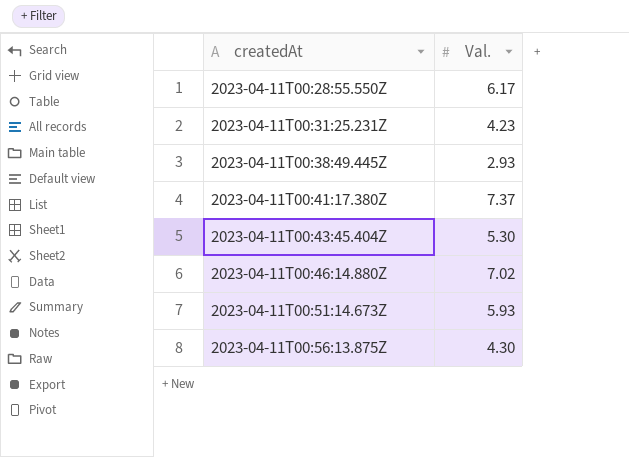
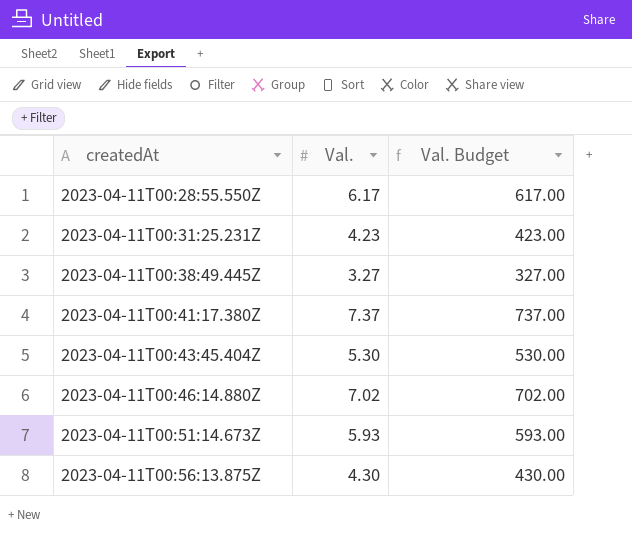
column Val. Budget | formula: none -> [Val.] * 100
2023-04-11T00:38:49.445Z | Val.: 2.93 -> 3.27

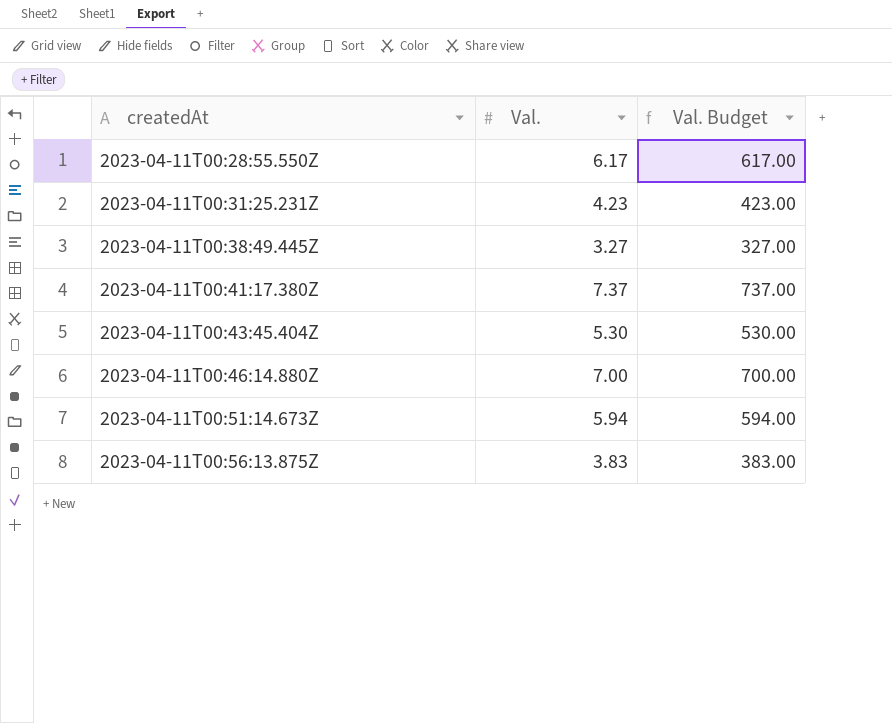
2023-04-11T00:46:14.880Z | Val.: 7.02 -> 7.00
2023-04-11T00:46:14.880Z | Val. Budget: 702.00 -> 700.00
2023-04-11T00:51:14.673Z | Val.: 5.93 -> 5.94
2023-04-11T00:51:14.673Z | Val. Budget: 593.00 -> 594.00
2023-04-11T00:56:13.875Z | Val.: 4.30 -> 3.83
2023-04-11T00:56:13.875Z | Val. Budget: 430.00 -> 383.00

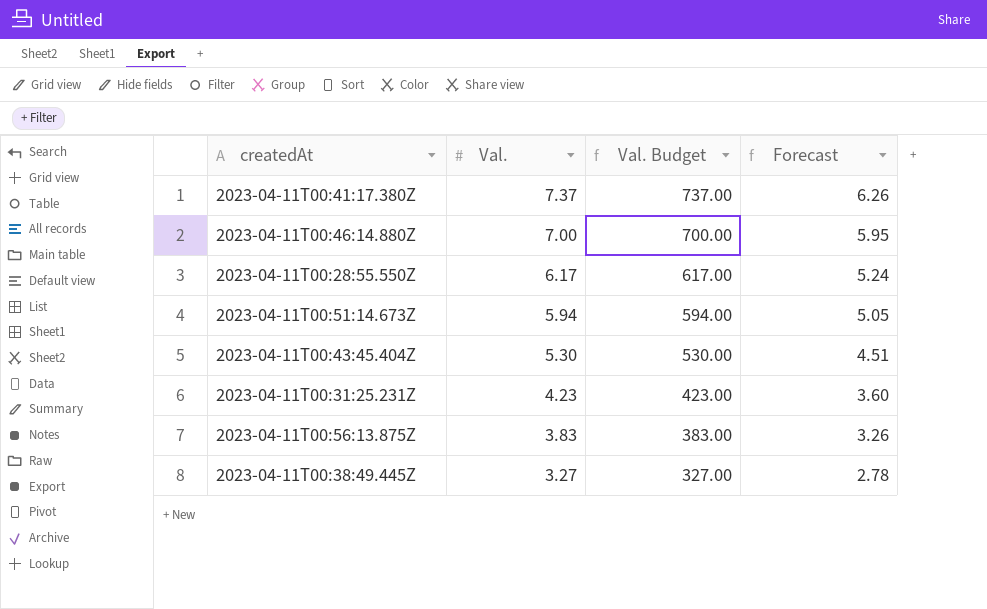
row order: createdAt ascending -> Val. descending
column Forecast | formula: none -> [Val.] * 0.85

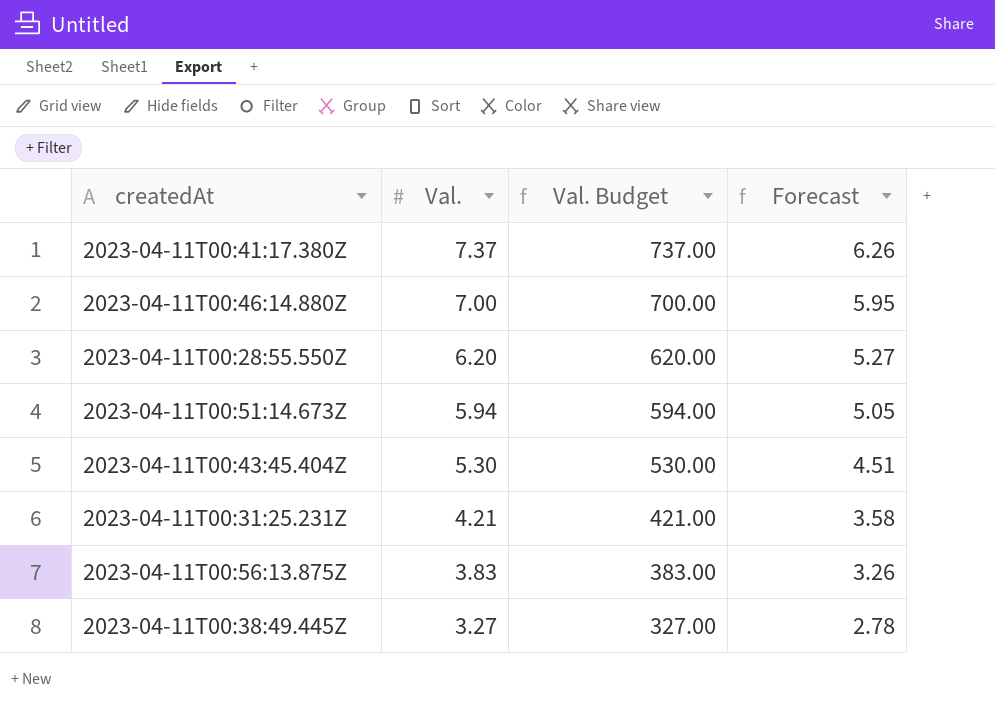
2023-04-11T00:28:55.550Z | Val.: 6.17 -> 6.20
2023-04-11T00:28:55.550Z | Val. Budget: 617.00 -> 620.00
2023-04-11T00:28:55.550Z | Forecast: 5.24 -> 5.27
2023-04-11T00:31:25.231Z | Val.: 4.23 -> 4.21
2023-04-11T00:31:25.231Z | Val. Budget: 423.00 -> 421.00
2023-04-11T00:31:25.231Z | Forecast: 3.60 -> 3.58

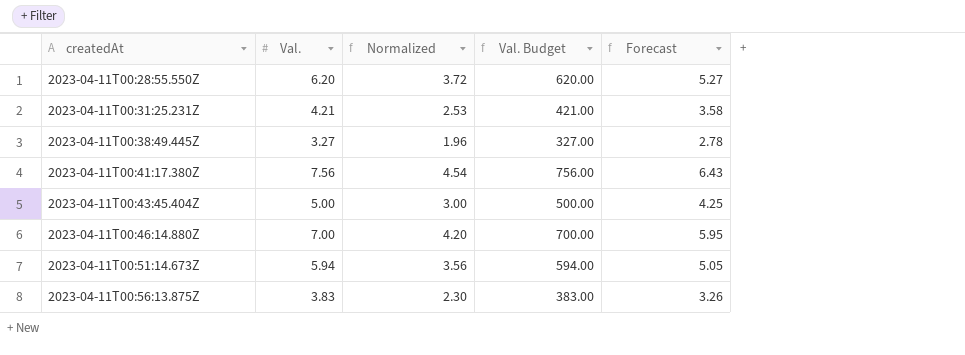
row order: Val. descending -> createdAt ascending
column Normalized | formula: none -> [Val.] * 0.6
2023-04-11T00:41:17.380Z | Val.: 7.37 -> 7.56
2023-04-11T00:41:17.380Z | Val. Budget: 737.00 -> 756.00
2023-04-11T00:41:17.380Z | Forecast: 6.26 -> 6.43
2023-04-11T00:43:45.404Z | Val.: 5.30 -> 5.00
2023-04-11T00:43:45.404Z | Val. Budget: 530.00 -> 500.00
2023-04-11T00:43:45.404Z | Forecast: 4.51 -> 4.25

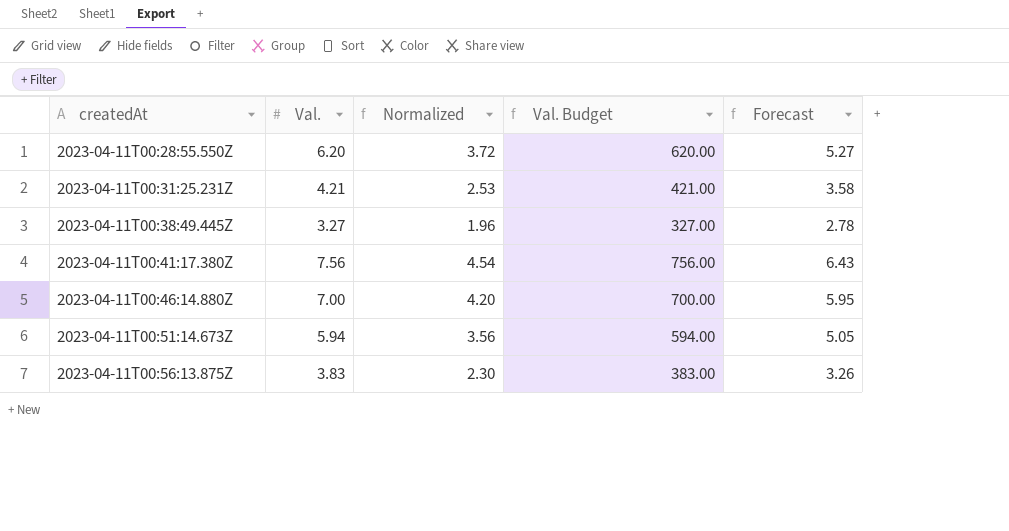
row 2023-04-11T00:43:45.404Z: 5.00 | 3.00 | 500.00 | 4.25 -> none

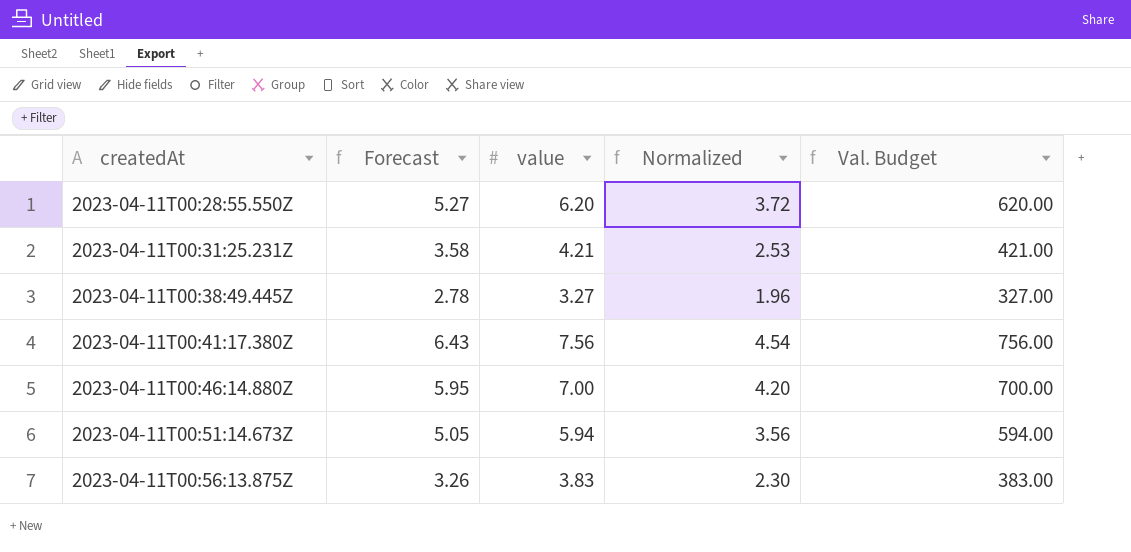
column Forecast | position: 5 -> 2
column name: Val. -> value

